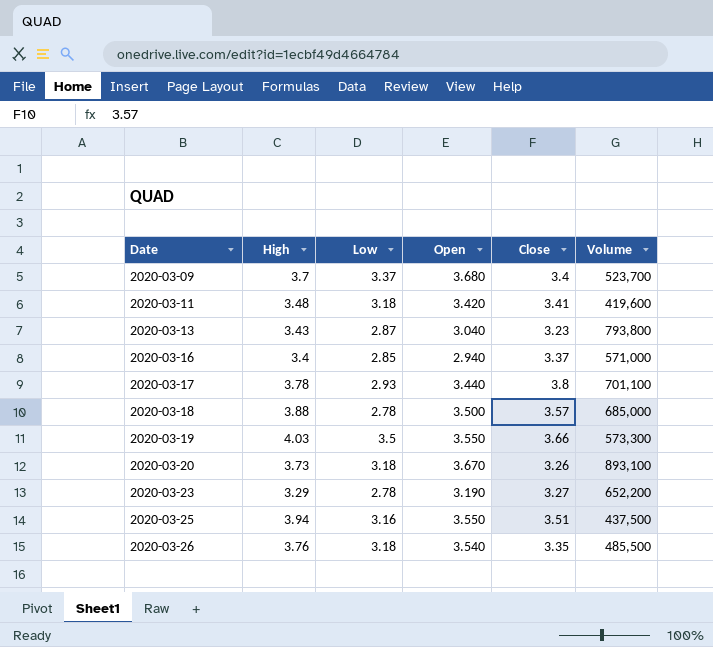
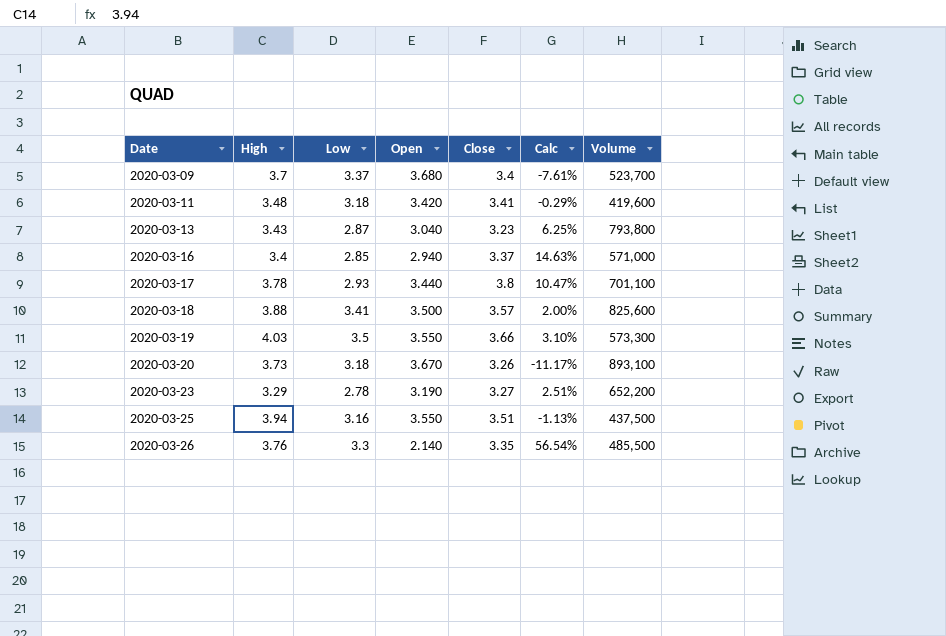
column Calc | formula: none -> ([Close] - [Open]) / [Open]
2020-03-18 | Low: 2.78 -> 3.41
2020-03-18 | Volume: 685,000 -> 825,600
2020-03-26 | Low: 3.18 -> 3.3
2020-03-26 | Open: 3.540 -> 2.140

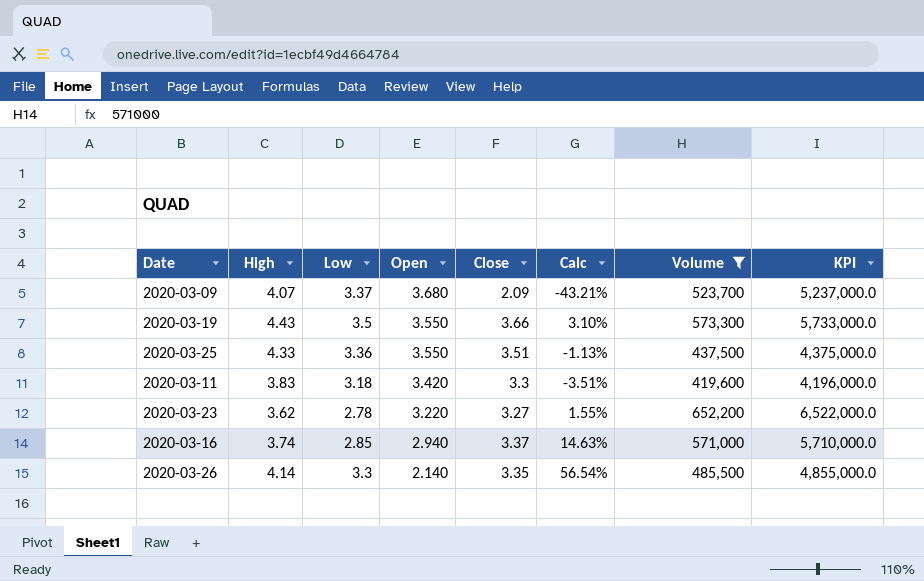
filter: none -> Volume <= 652,200
row order: Date ascending -> Open descending
column KPI | formula: none -> [Volume] * 10
2020-03-09 | High: 3.7 -> 4.07
2020-03-09 | Close: 3.4 -> 2.09
2020-03-09 | Calc: -7.61% -> -43.21%
2020-03-19 | High: 4.03 -> 4.43
2020-03-25 | High: 3.94 -> 4.33
2020-03-25 | Low: 3.16 -> 3.36
2020-03-11 | High: 3.48 -> 3.83
2020-03-11 | Close: 3.41 -> 3.3
2020-03-11 | Calc: -0.29% -> -3.51%
2020-03-23 | High: 3.29 -> 3.62
2020-03-23 | Open: 3.190 -> 3.220
2020-03-23 | Calc: 2.51% -> 1.55%
2020-03-16 | High: 3.4 -> 3.74
2020-03-26 | High: 3.76 -> 4.14

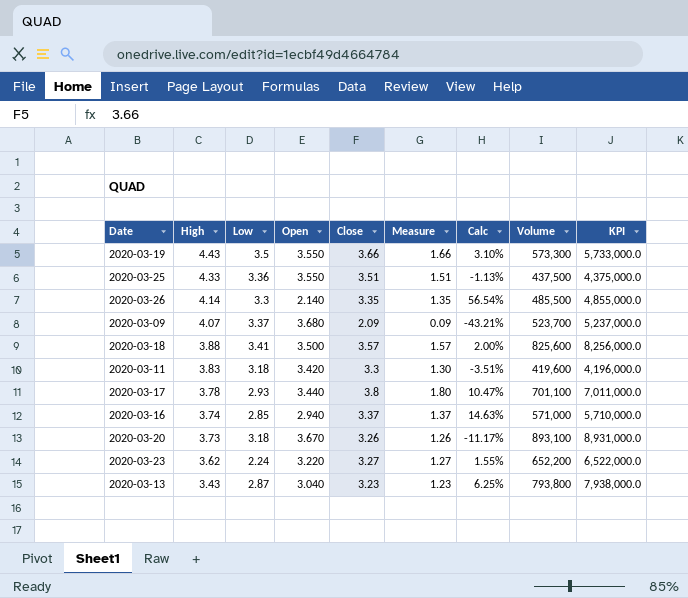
filter: Volume <= 652,200 -> none
row order: Open descending -> High descending
column Measure | formula: none -> [Close] - 2
2020-03-23 | Low: 2.78 -> 2.24

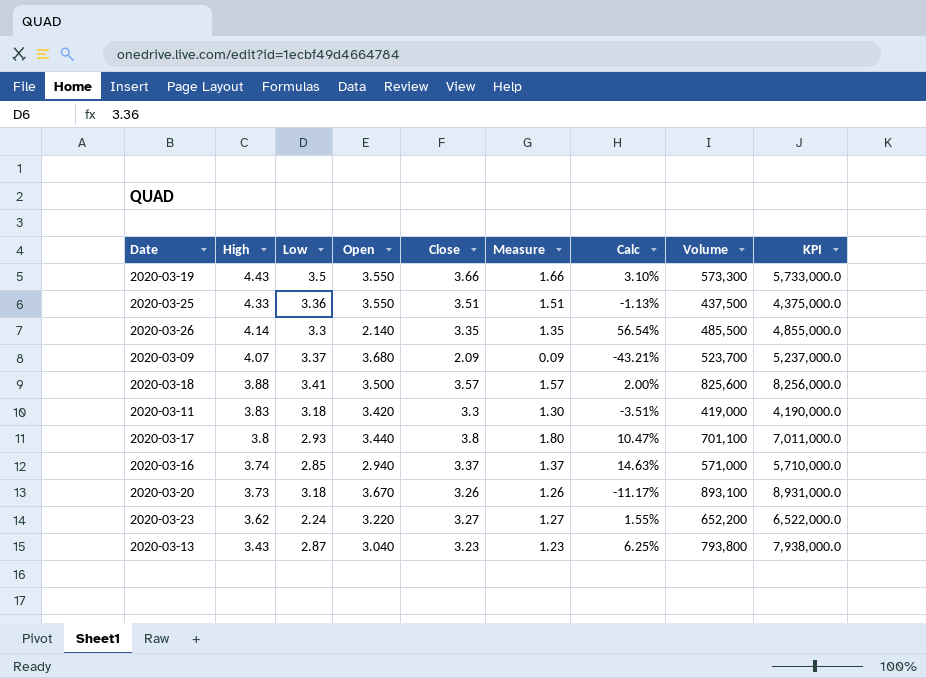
2020-03-11 | Volume: 419,600 -> 419,000
2020-03-11 | KPI: 4,196,000.0 -> 4,190,000.0
2020-03-17 | High: 3.78 -> 3.8

